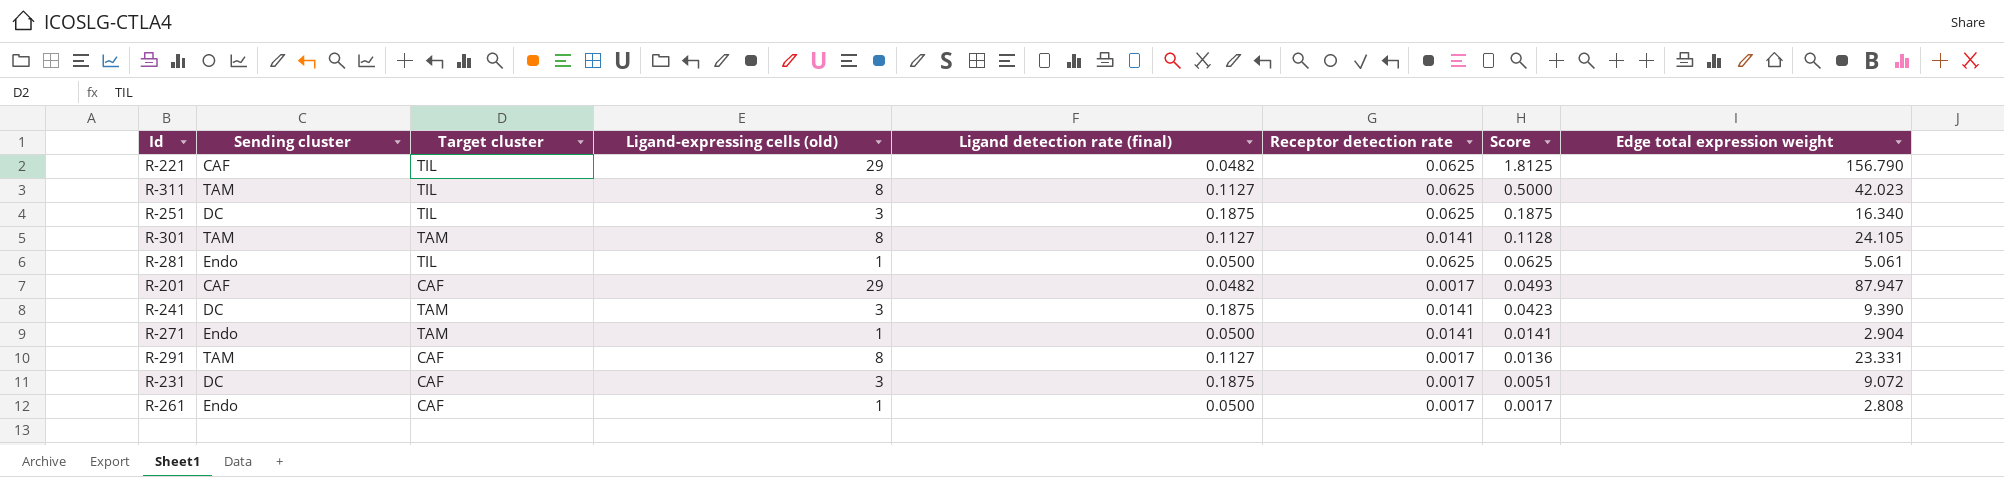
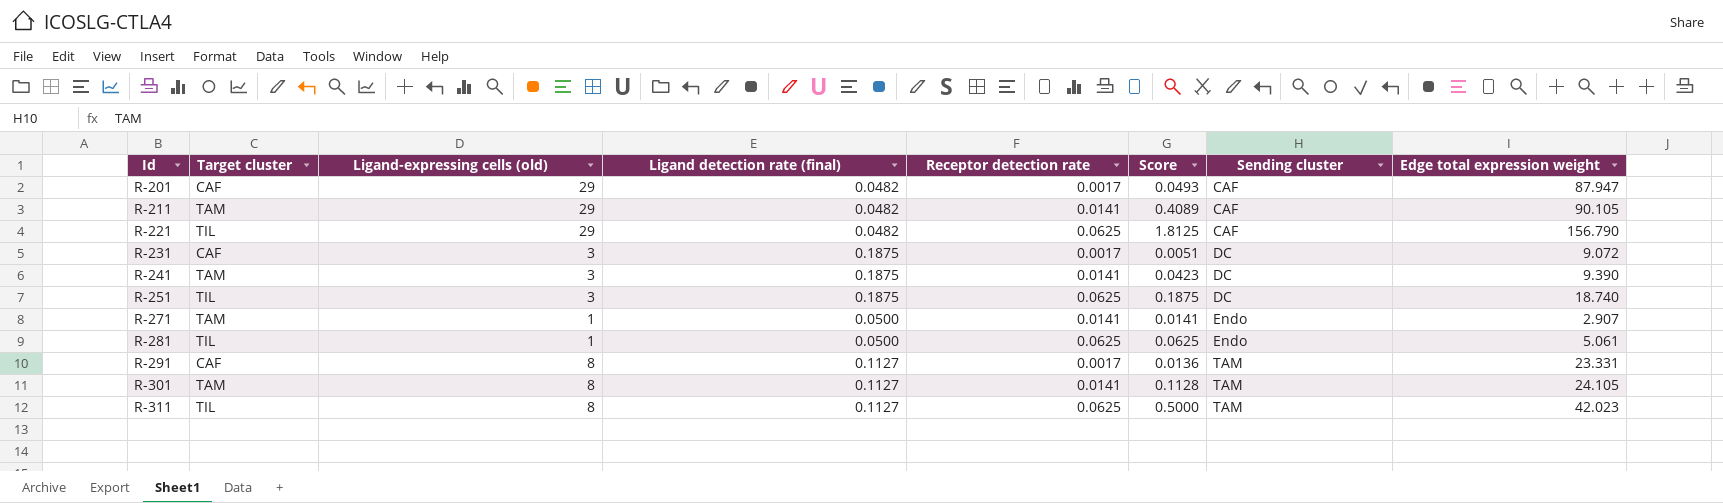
row order: Score descending -> Id ascending
column Sending cluster | position: 2 -> 7
row R-261: Endo | CAF | 1 | 0.0500 | 0.0017 | 0.0017 | 2.808 -> none
row R-211: none -> TAM | 29 | 0.0482 | 0.0141 | 0.4089 | CAF | 90.105
R-251 | Edge total expression weight: 16.340 -> 18.740
R-271 | Edge total expression weight: 2.904 -> 2.907

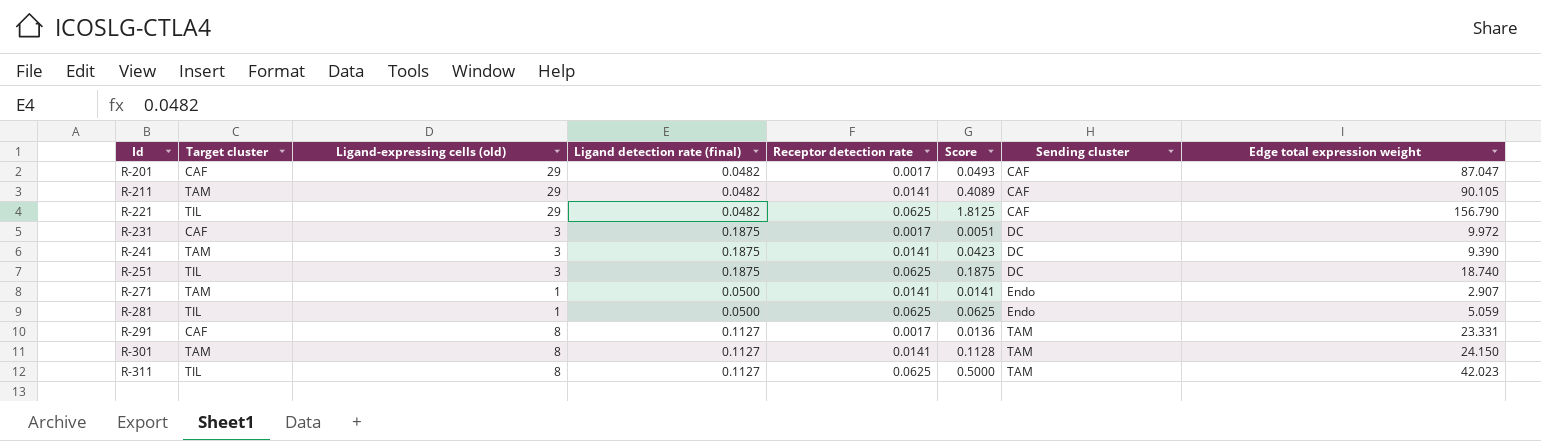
R-201 | Edge total expression weight: 87.947 -> 87.047
R-231 | Edge total expression weight: 9.072 -> 9.972
R-281 | Edge total expression weight: 5.061 -> 5.059
R-301 | Edge total expression weight: 24.105 -> 24.150

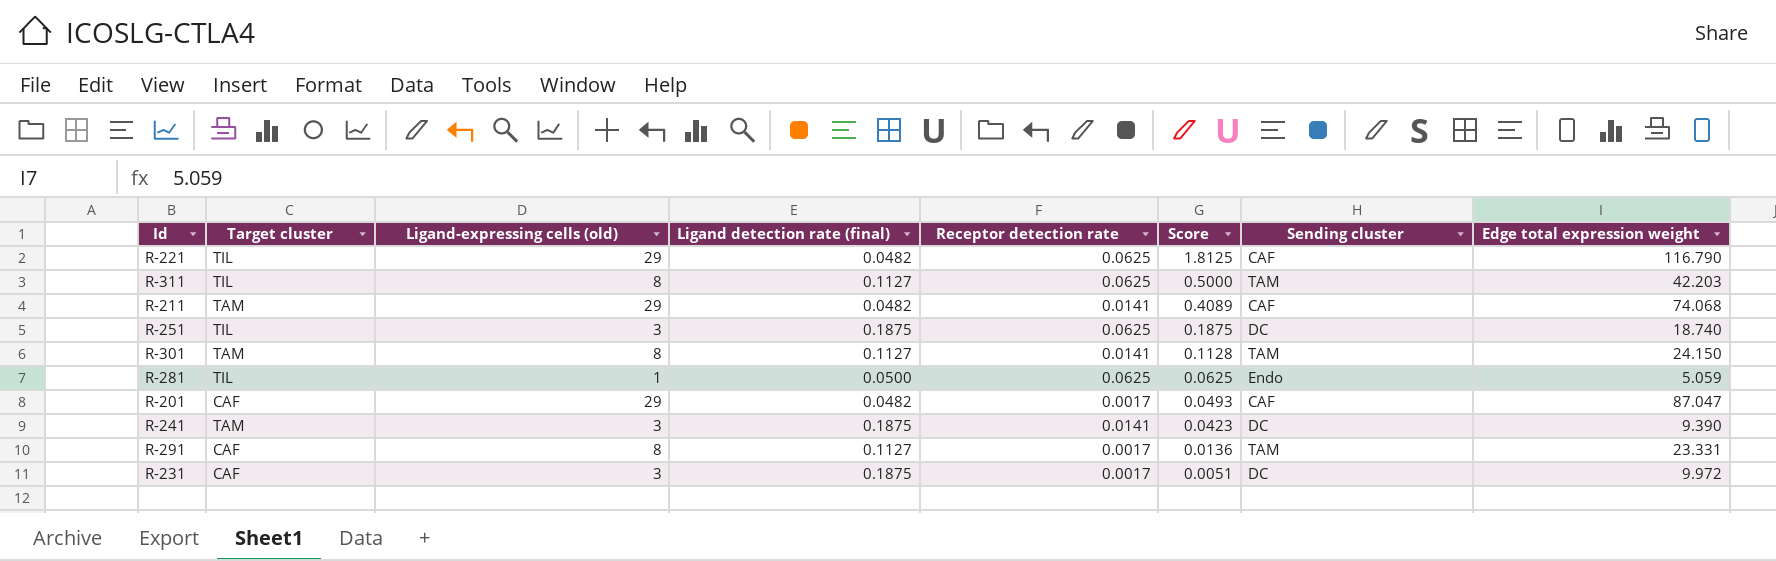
row order: Id ascending -> Score descending
row R-271: TAM | 1 | 0.0500 | 0.0141 | 0.0141 | Endo | 2.907 -> none
R-221 | Edge total expression weight: 156.790 -> 116.790
R-311 | Edge total expression weight: 42.023 -> 42.203
R-211 | Edge total expression weight: 90.105 -> 74.068

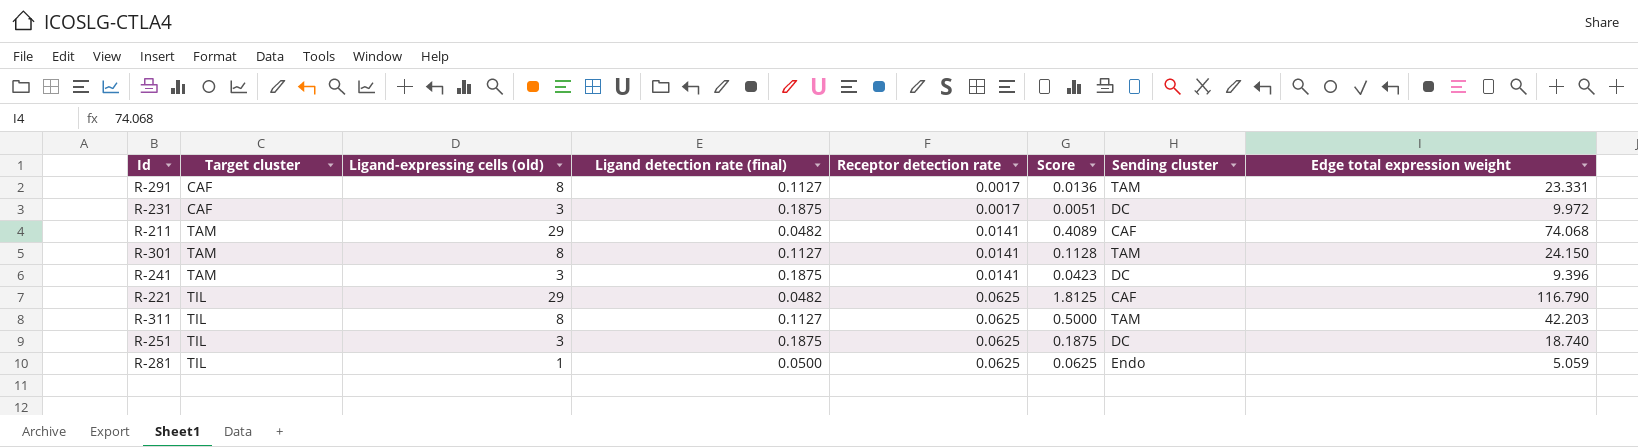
row order: Score descending -> Target cluster ascending
row R-201: CAF | 29 | 0.0482 | 0.0017 | 0.0493 | CAF | 87.047 -> none
R-241 | Edge total expression weight: 9.390 -> 9.396

